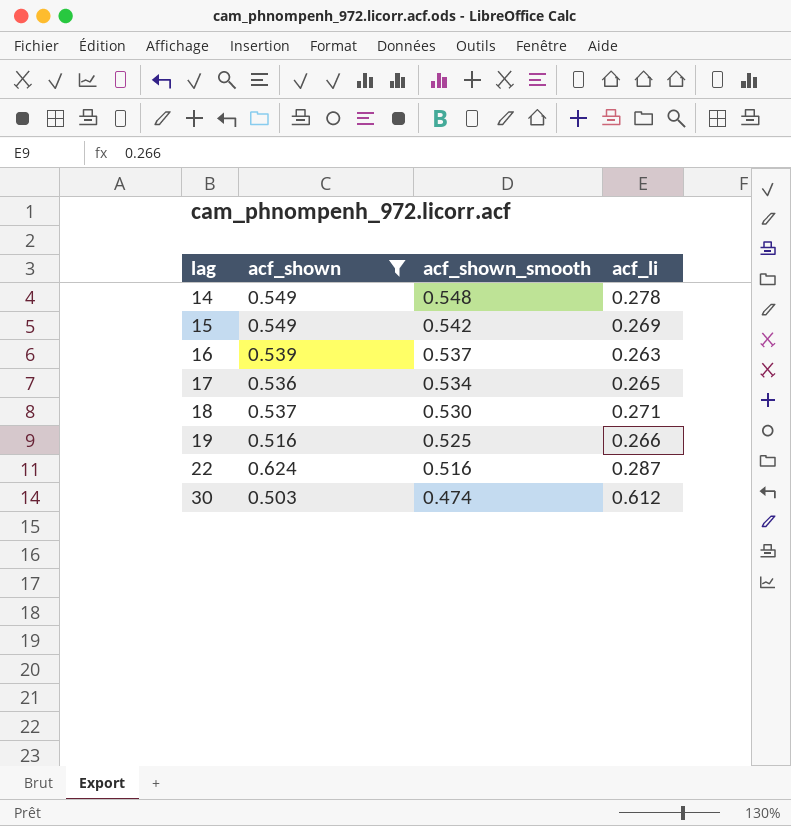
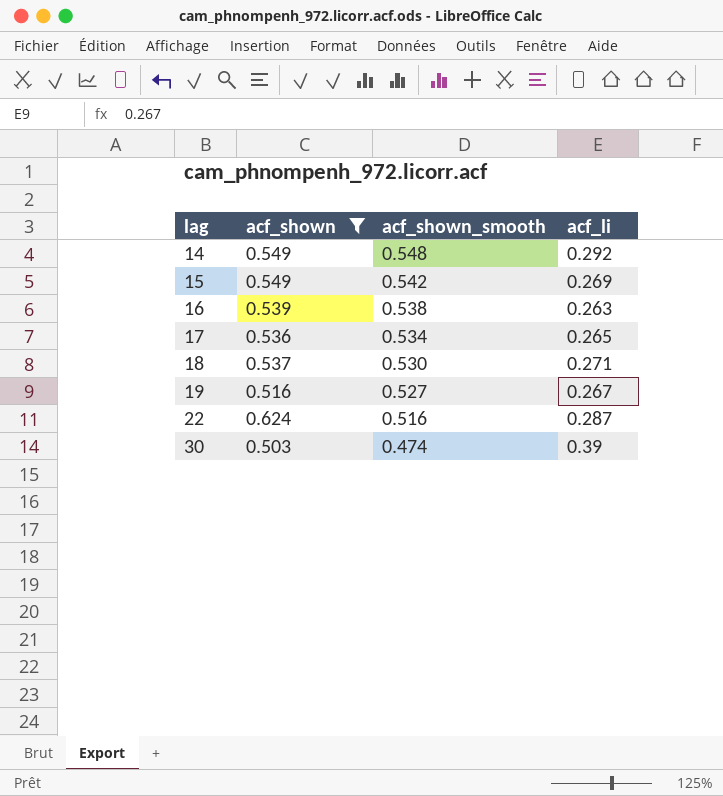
14 | acf_li: 0.278 -> 0.292
16 | acf_shown_smooth: 0.537 -> 0.538
19 | acf_shown_smooth: 0.525 -> 0.527
19 | acf_li: 0.266 -> 0.267
30 | acf_li: 0.612 -> 0.39

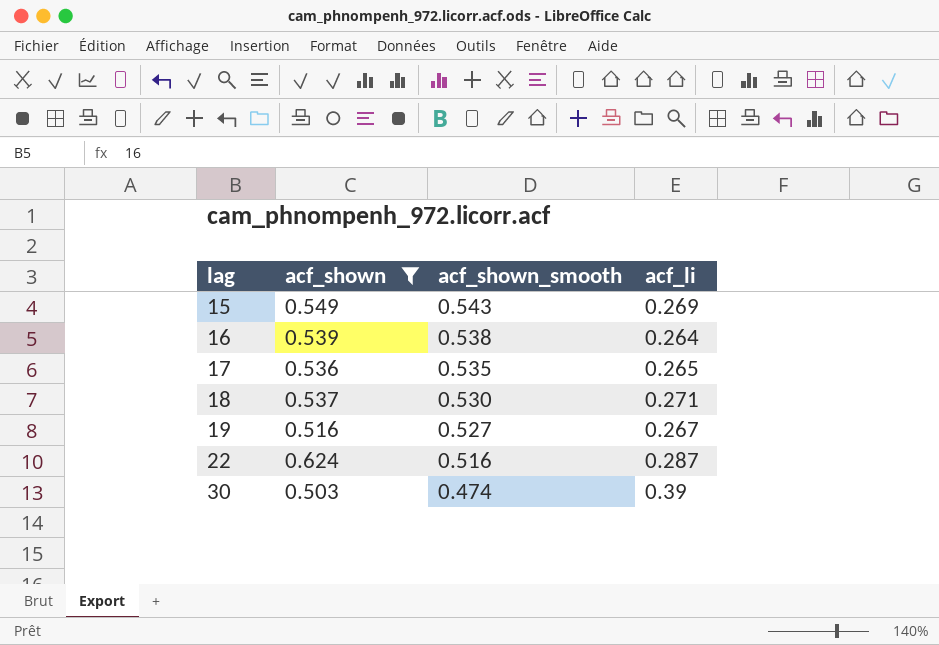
row 14: 0.549 | 0.548 | 0.292 -> none
15 | acf_shown_smooth: 0.542 -> 0.543
16 | acf_li: 0.263 -> 0.264
17 | acf_shown_smooth: 0.534 -> 0.535

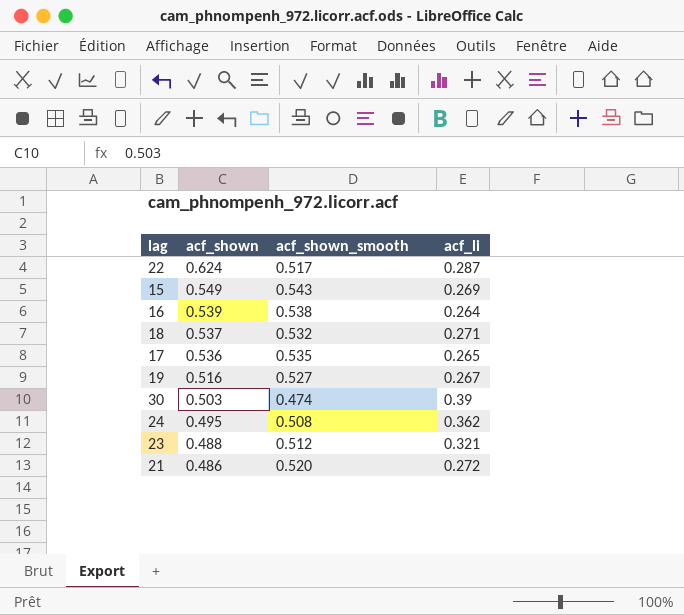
filter: acf_shown >= 0.503 -> none
row order: lag ascending -> acf_shown descending
22 | acf_shown_smooth: 0.516 -> 0.517
18 | acf_shown_smooth: 0.530 -> 0.532

